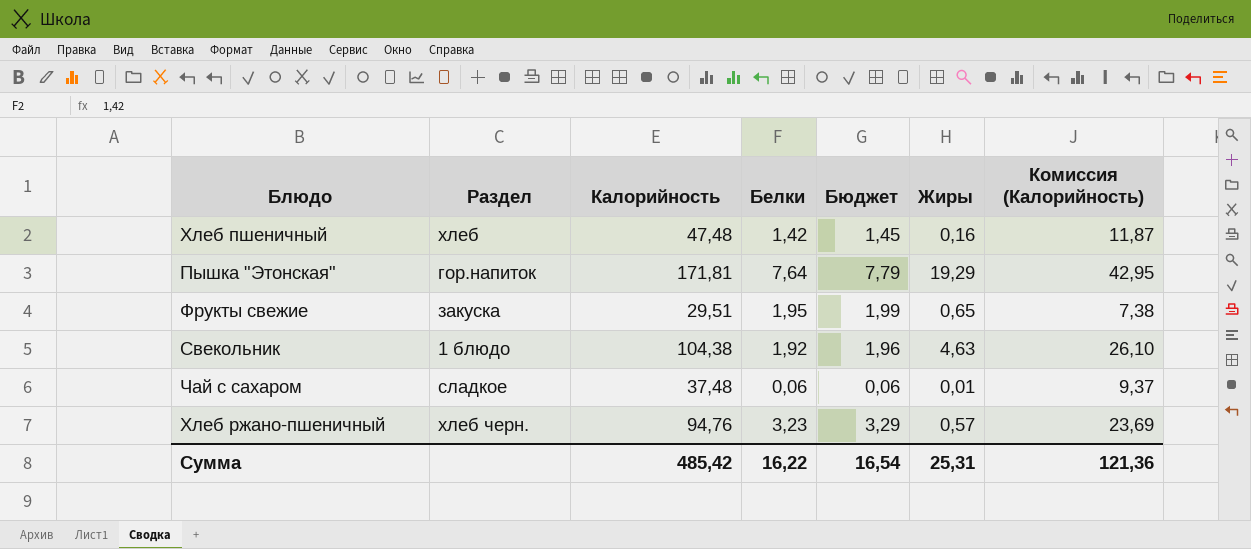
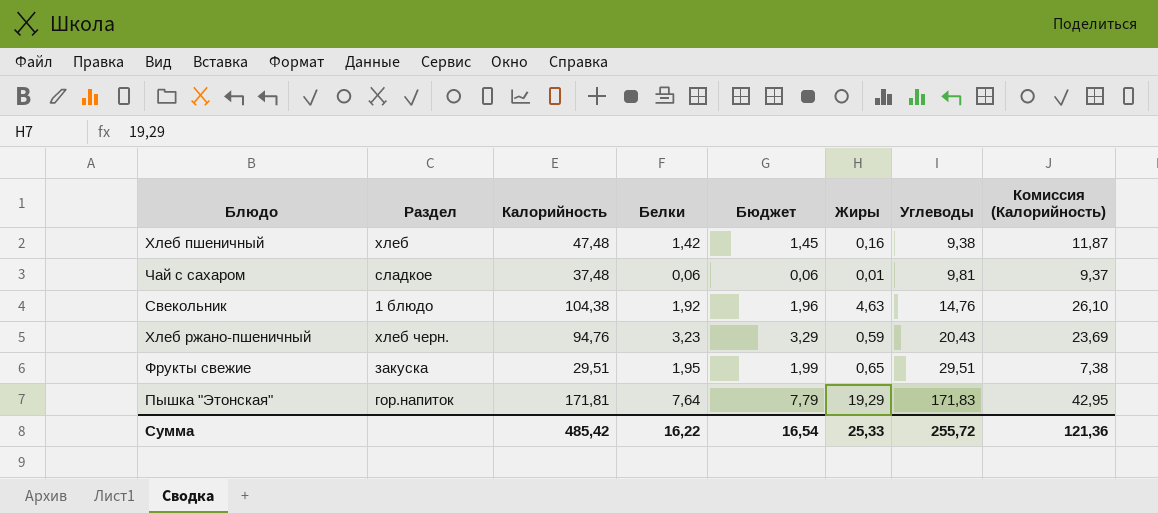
row order: none -> Углеводы ascending
column Углеводы | position: none -> 7
Хлеб ржано-пшеничный | Жиры: 0,57 -> 0,59
Сумма | Жиры: 25,31 -> 25,33

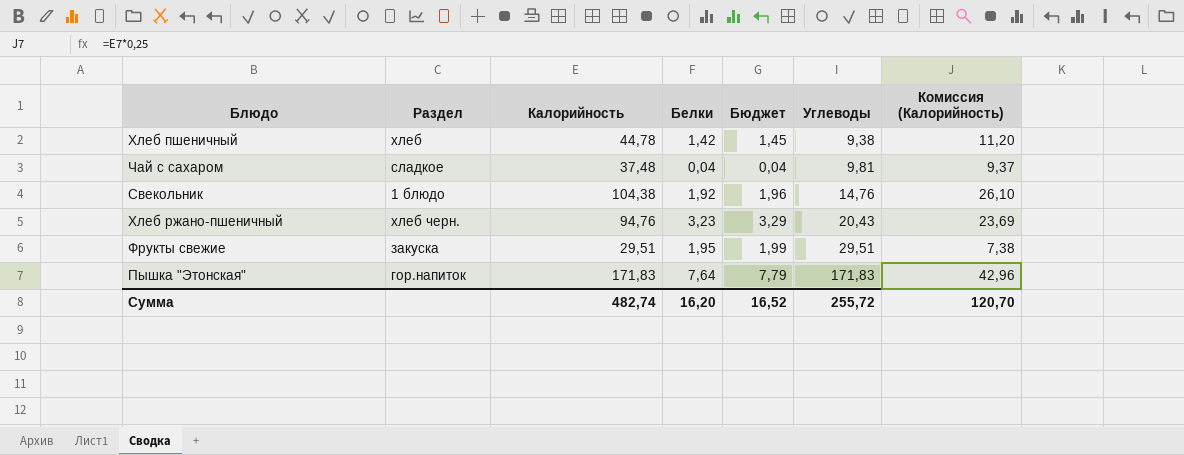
column Жиры | position: 6 -> none
Хлеб пшеничный | Калорийность: 47,48 -> 44,78
Хлеб пшеничный | Комиссия (Калорийность): 11,87 -> 11,20
Чай с сахаром | Белки: 0,06 -> 0,04
Чай с сахаром | Бюджет: 0,06 -> 0,04
Пышка "Этонская" | Калорийность: 171,81 -> 171,83
Пышка "Этонская" | Комиссия (Калорийность): 42,95 -> 42,96
Сумма | Калорийность: 485,42 -> 482,74
Сумма | Белки: 16,22 -> 16,20
Сумма | Бюджет: 16,54 -> 16,52
Сумма | Комиссия (Калорийность): 121,36 -> 120,70

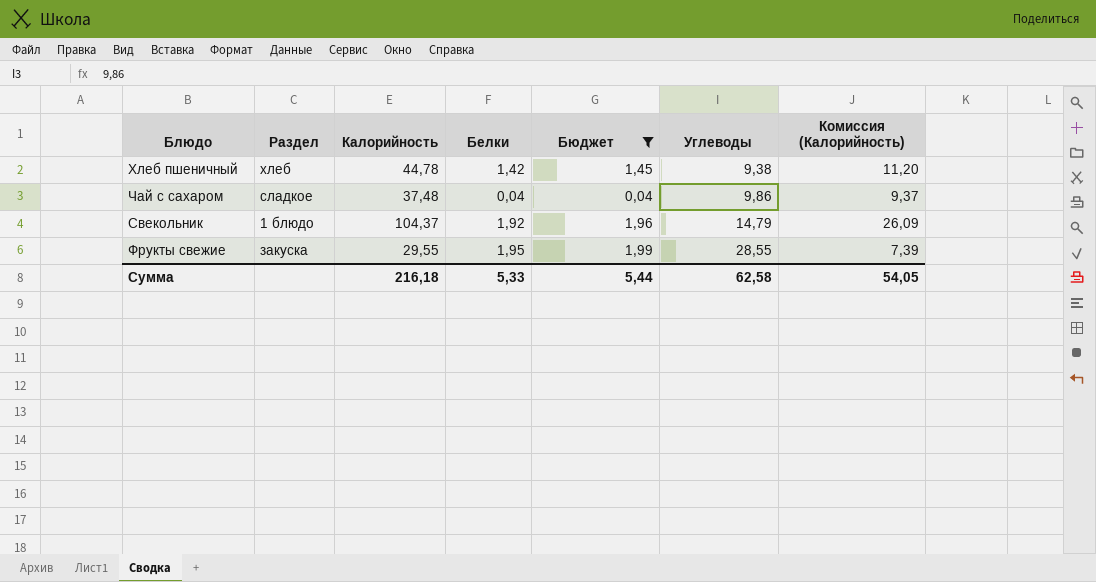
filter: none -> Бюджет <= 1,99
Чай с сахаром | Углеводы: 9,81 -> 9,86
Свекольник | Калорийность: 104,38 -> 104,37
Свекольник | Углеводы: 14,76 -> 14,79
Свекольник | Комиссия (Калорийность): 26,10 -> 26,09
Фрукты свежие | Калорийность: 29,51 -> 29,55
Фрукты свежие | Углеводы: 29,51 -> 28,55
Фрукты свежие | Комиссия (Калорийность): 7,38 -> 7,39
Сумма | Калорийность: 482,74 -> 216,18
Сумма | Белки: 16,20 -> 5,33
Сумма | Бюджет: 16,52 -> 5,44
Сумма | Углеводы: 255,72 -> 62,58
Сумма | Комиссия (Калорийность): 120,70 -> 54,05

